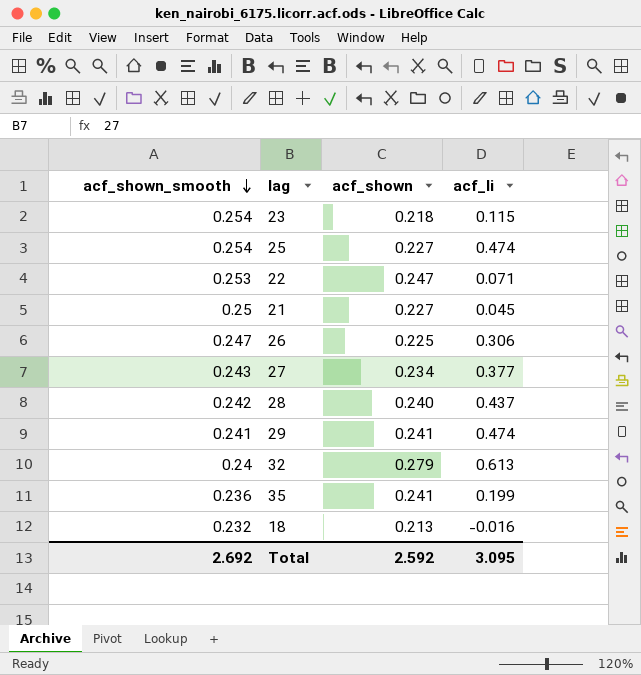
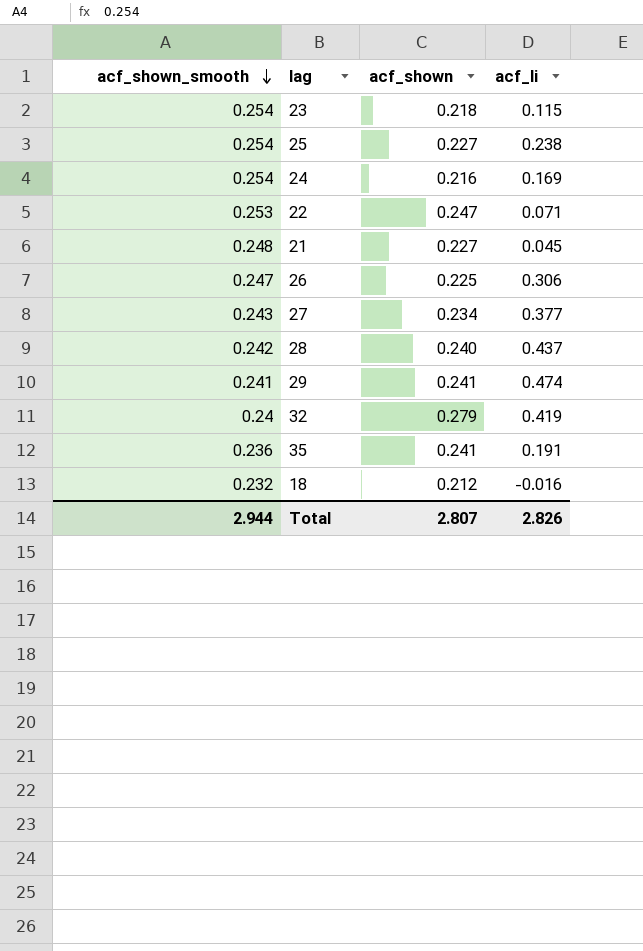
25 | acf_li: 0.474 -> 0.238
row 24: none -> 0.254 | 0.216 | 0.169
21 | acf_shown_smooth: 0.25 -> 0.248
32 | acf_li: 0.613 -> 0.419
35 | acf_li: 0.199 -> 0.191
18 | acf_shown: 0.213 -> 0.212
Total | acf_shown_smooth: 2.692 -> 2.944
Total | acf_shown: 2.592 -> 2.807
Total | acf_li: 3.095 -> 2.826

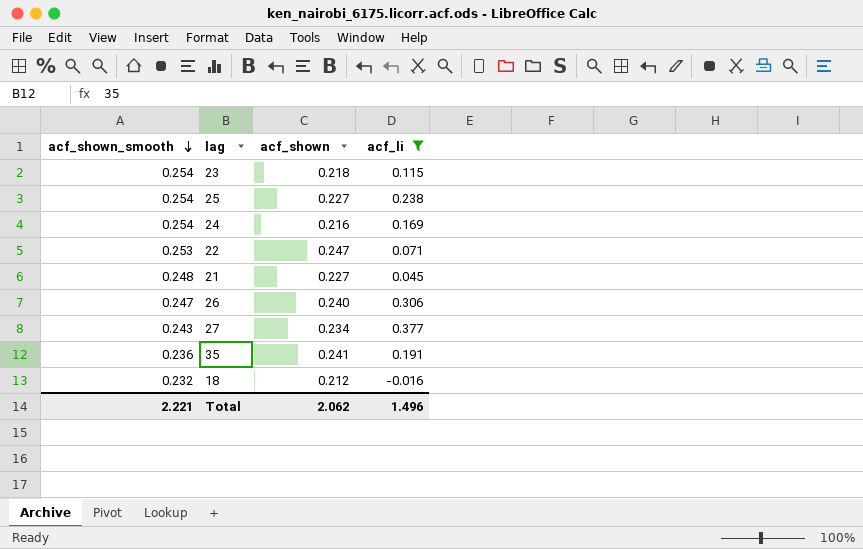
filter: none -> acf_li <= 0.377
26 | acf_shown: 0.225 -> 0.240
Total | acf_shown_smooth: 2.944 -> 2.221
Total | acf_shown: 2.807 -> 2.062
Total | acf_li: 2.826 -> 1.496

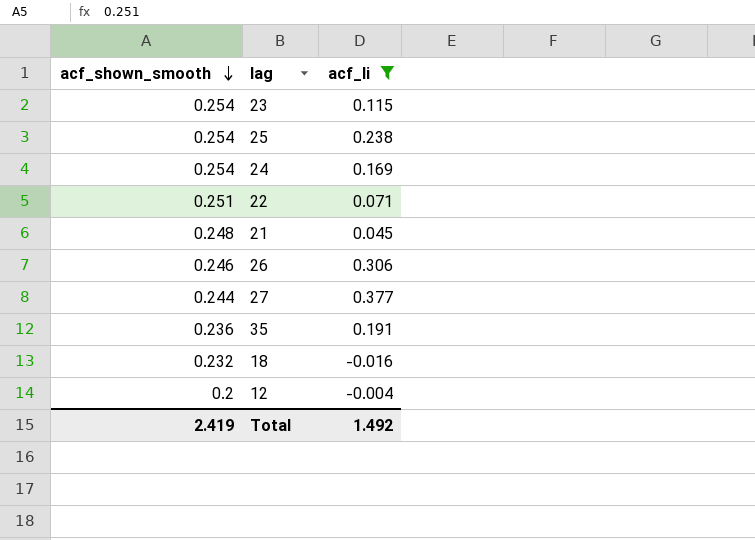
column acf_shown | position: 3 -> none
22 | acf_shown_smooth: 0.253 -> 0.251
26 | acf_shown_smooth: 0.247 -> 0.246
27 | acf_shown_smooth: 0.243 -> 0.244
row 12: none -> 0.2 | -0.004
Total | acf_shown_smooth: 2.221 -> 2.419
Total | acf_li: 1.496 -> 1.492

